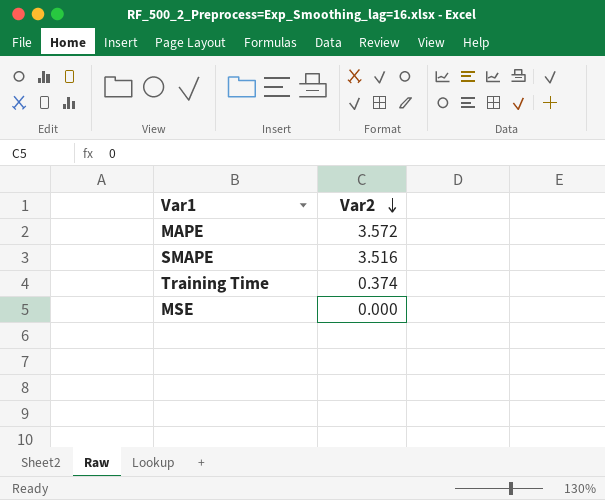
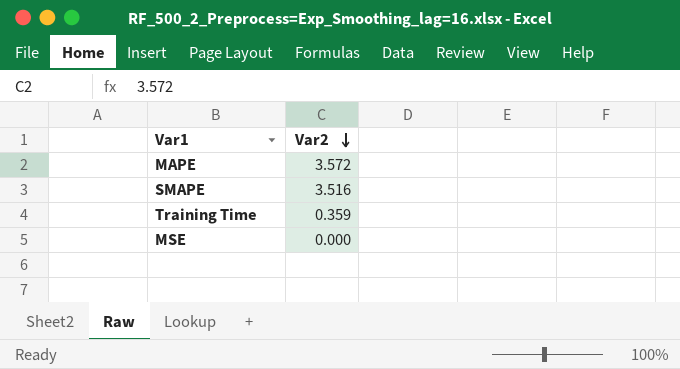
Training Time | Var2: 0.374 -> 0.359

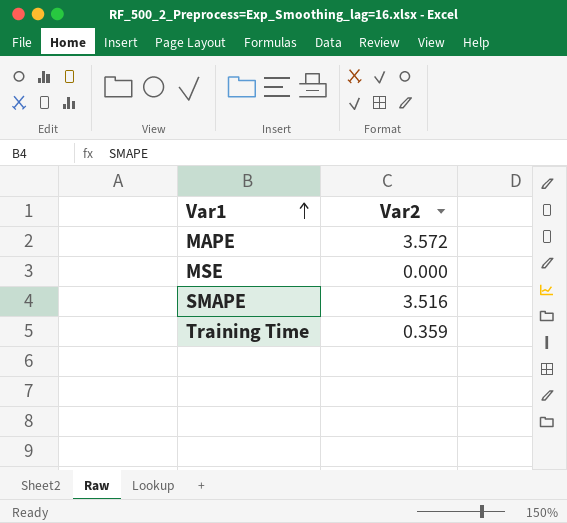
row order: Var2 descending -> Var1 ascending

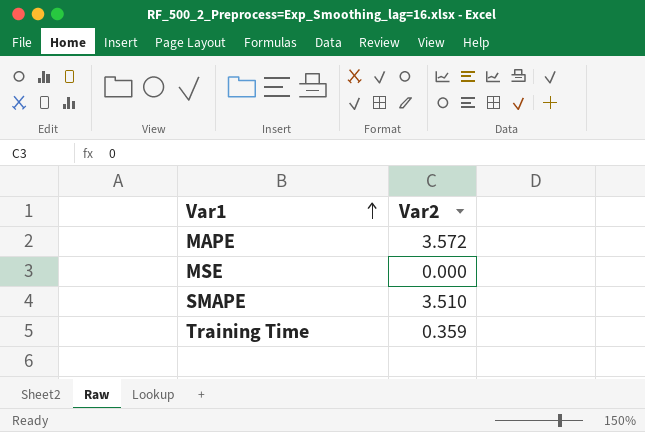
SMAPE | Var2: 3.516 -> 3.510

